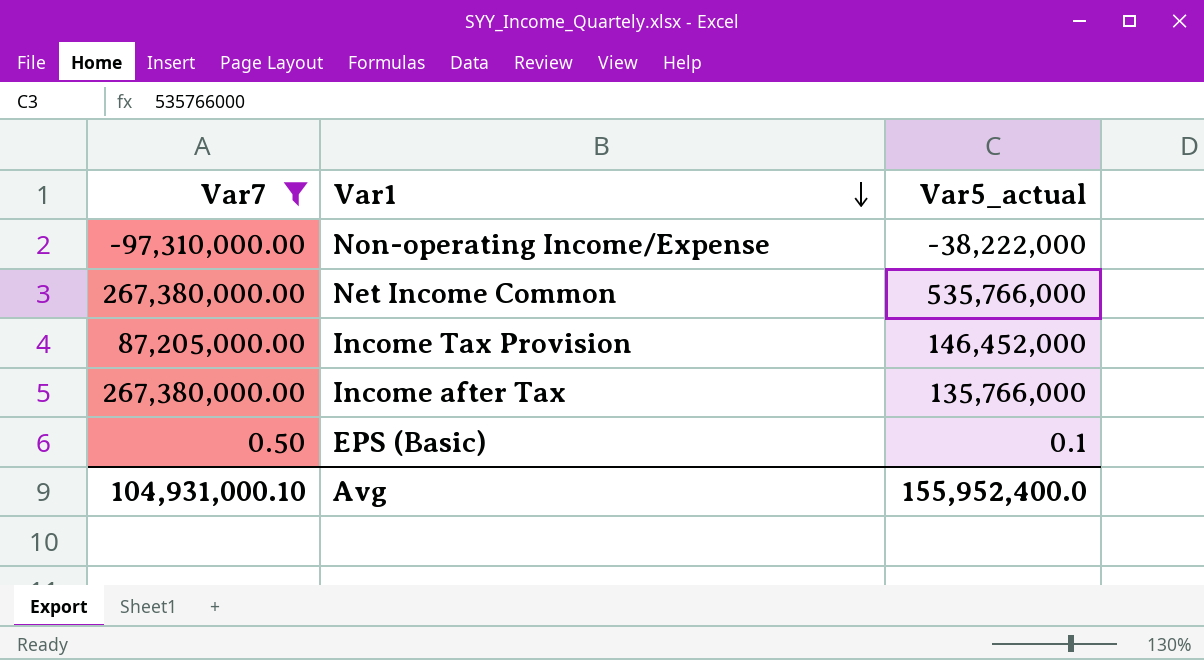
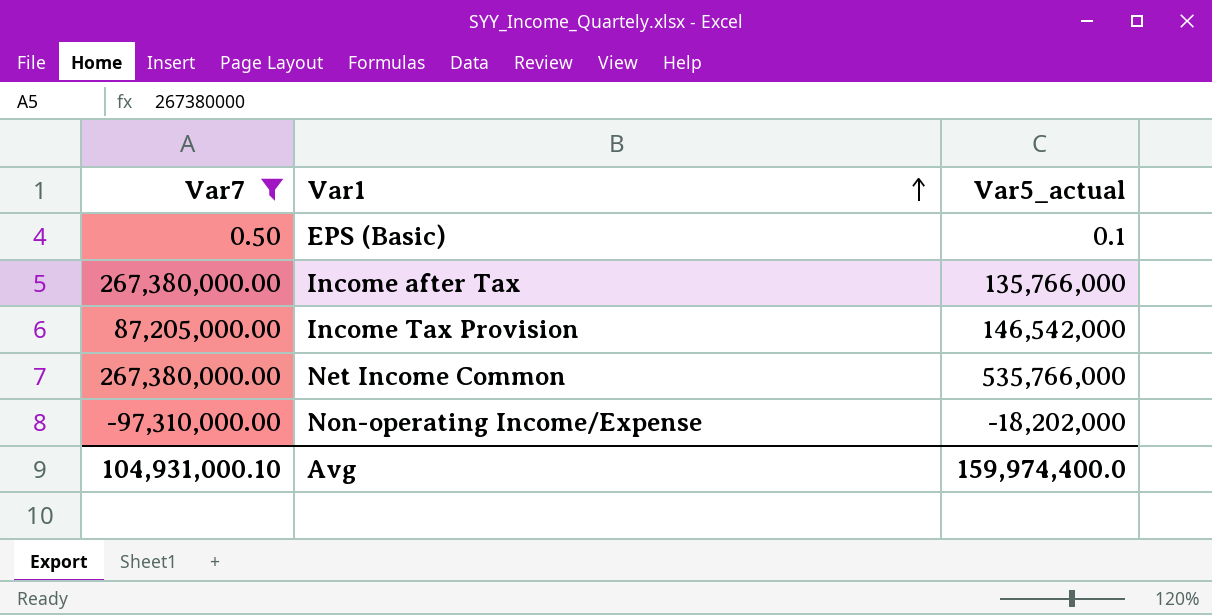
row order: Var1 descending -> Var1 ascending
Income Tax Provision | Var5_actual: 146,452,000 -> 146,542,000
Non-operating Income/Expense | Var5_actual: -38,222,000 -> -18,202,000
Avg | Var5_actual: 155,952,400.0 -> 159,974,400.0

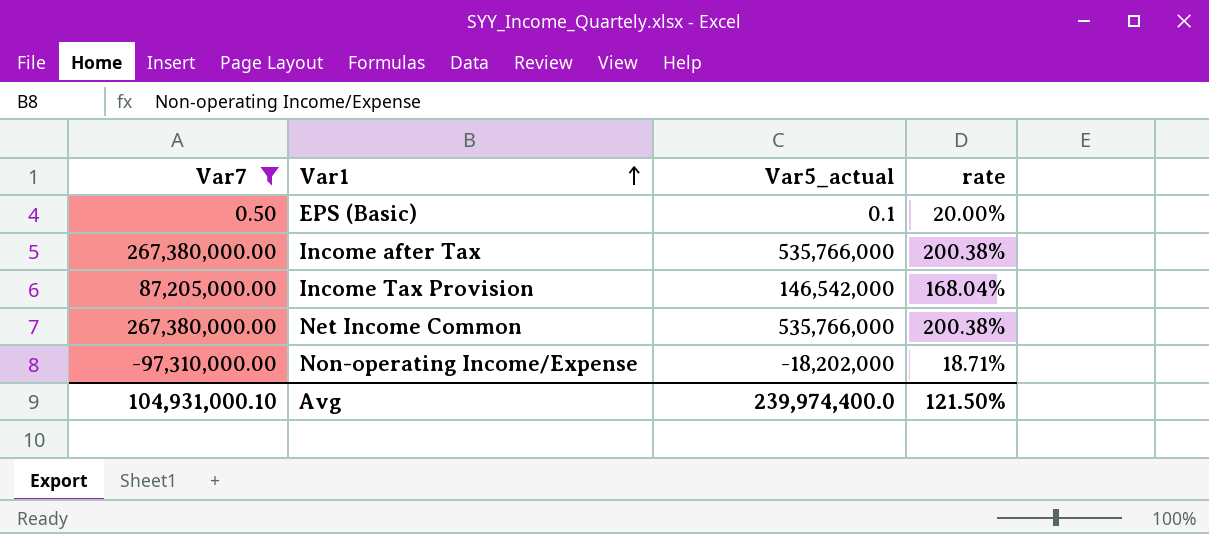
column rate | formula: none -> [Var5_actual] / [Var7]
Income after Tax | Var5_actual: 135,766,000 -> 535,766,000
Avg | Var5_actual: 159,974,400.0 -> 239,974,400.0

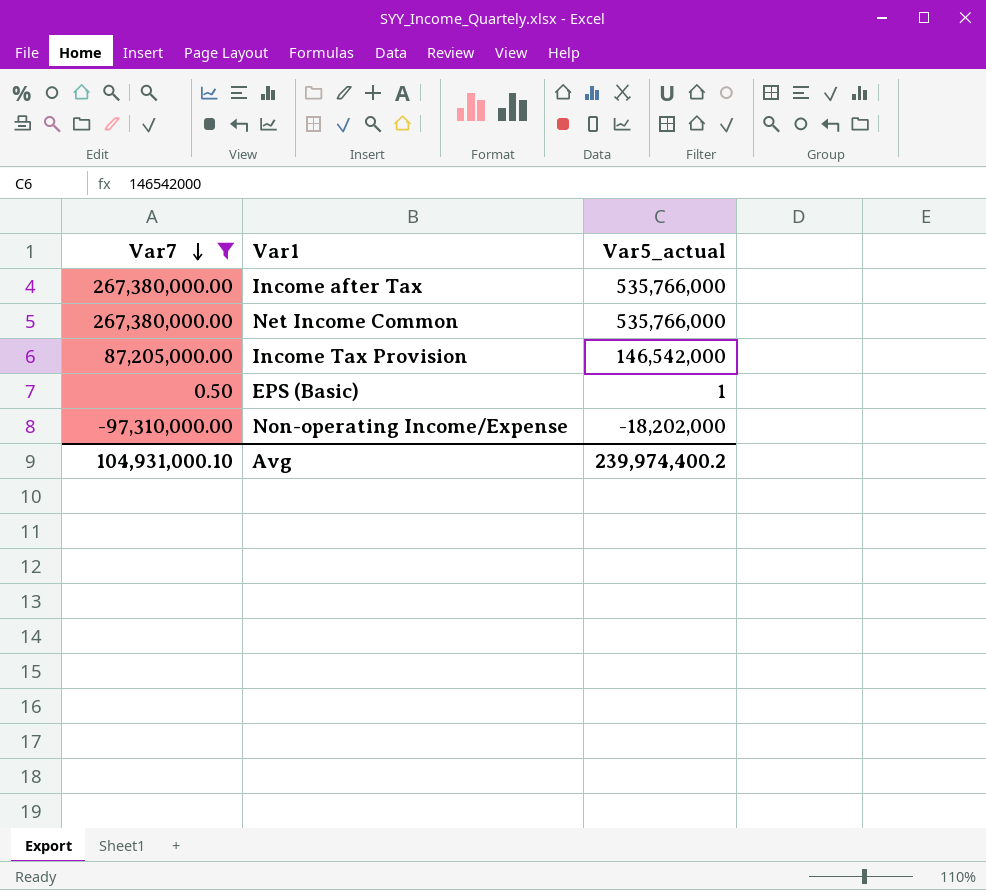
row order: Var1 ascending -> Var7 descending
column rate | formula: [Var5_actual] / [Var7] -> none
EPS (Basic) | Var5_actual: 0.1 -> 1
Avg | Var5_actual: 239,974,400.0 -> 239,974,400.2

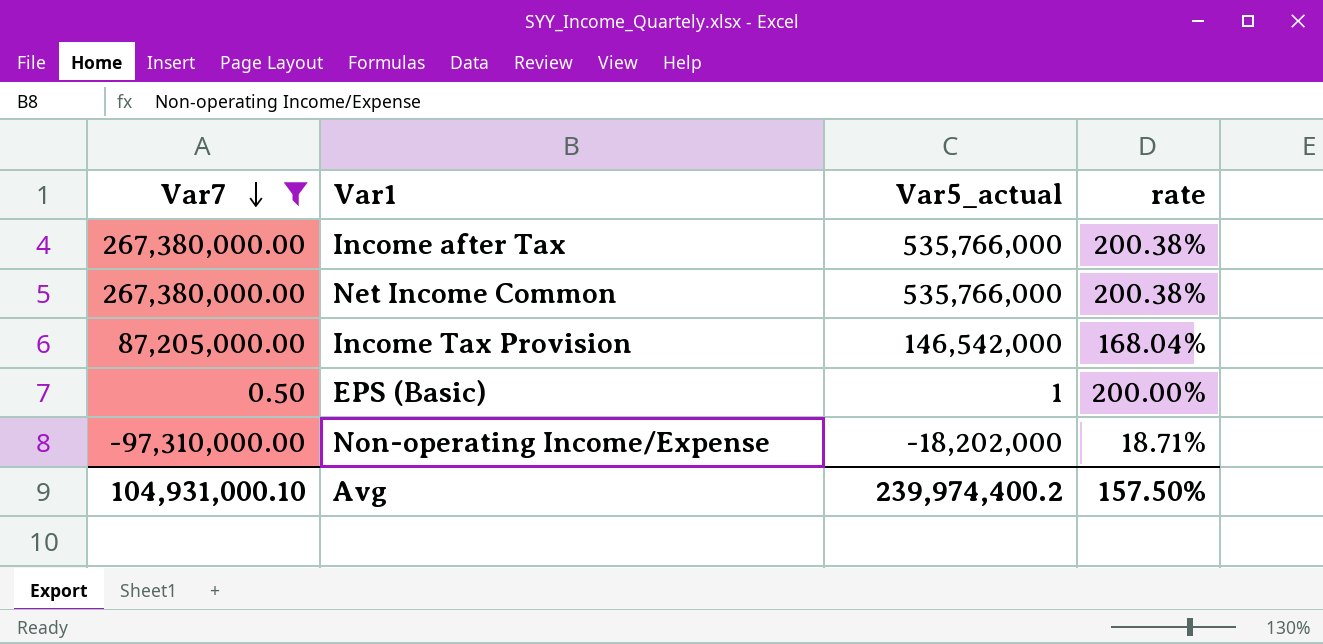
column rate | formula: none -> [Var5_actual] / [Var7]

